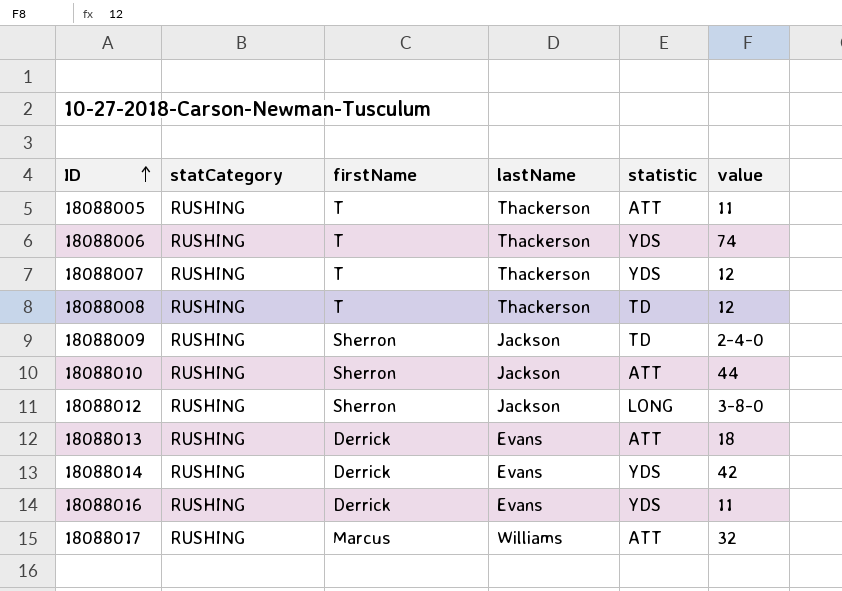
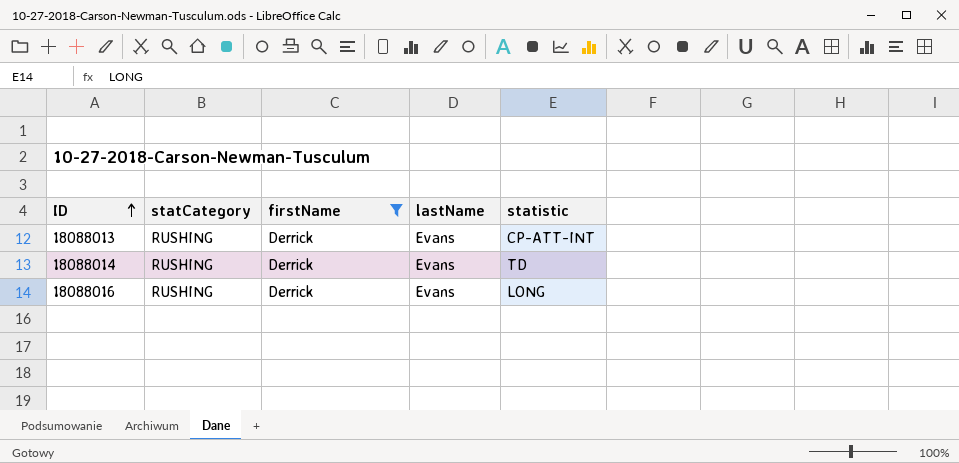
filter: none -> firstName = Derrick
column value | position: 6 -> none
18088013 | statistic: ATT -> CP-ATT-INT
18088014 | statistic: YDS -> TD
18088016 | statistic: YDS -> LONG

